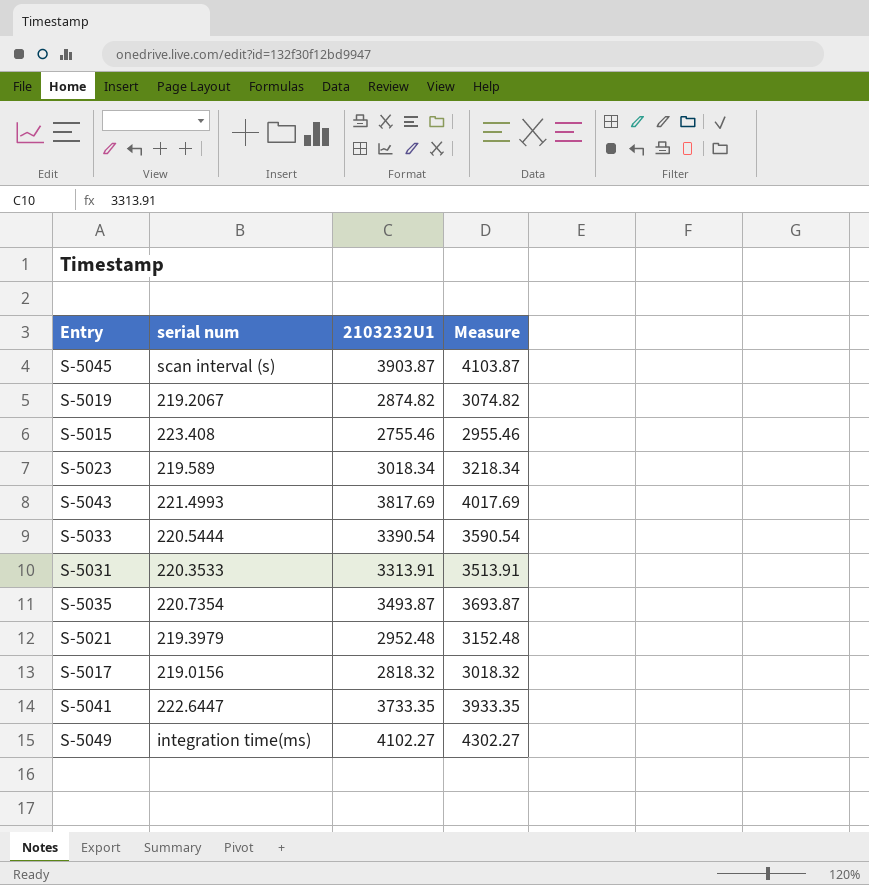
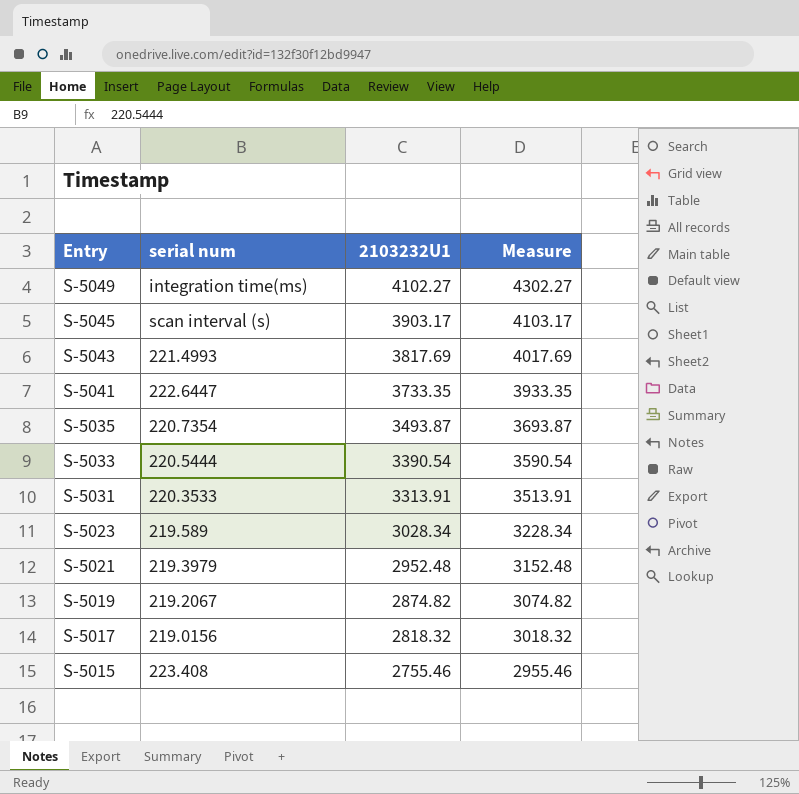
row order: none -> Entry descending
S-5045 | 2103232U1: 3903.87 -> 3903.17
S-5045 | Measure: 4103.87 -> 4103.17
S-5023 | 2103232U1: 3018.34 -> 3028.34
S-5023 | Measure: 3218.34 -> 3228.34

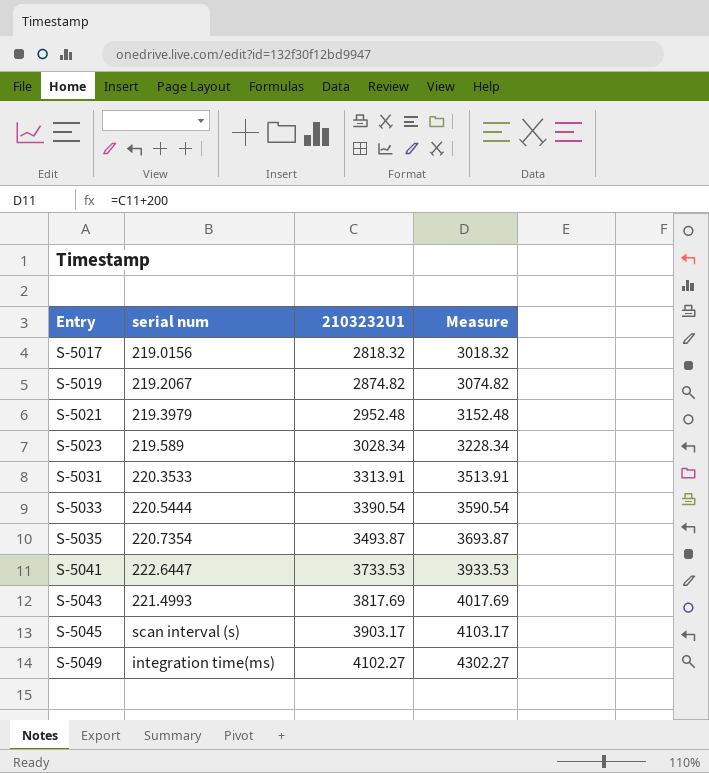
row order: Entry descending -> Entry ascending
row S-5015: 223.408 | 2755.46 | 2955.46 -> none
S-5041 | 2103232U1: 3733.35 -> 3733.53
S-5041 | Measure: 3933.35 -> 3933.53

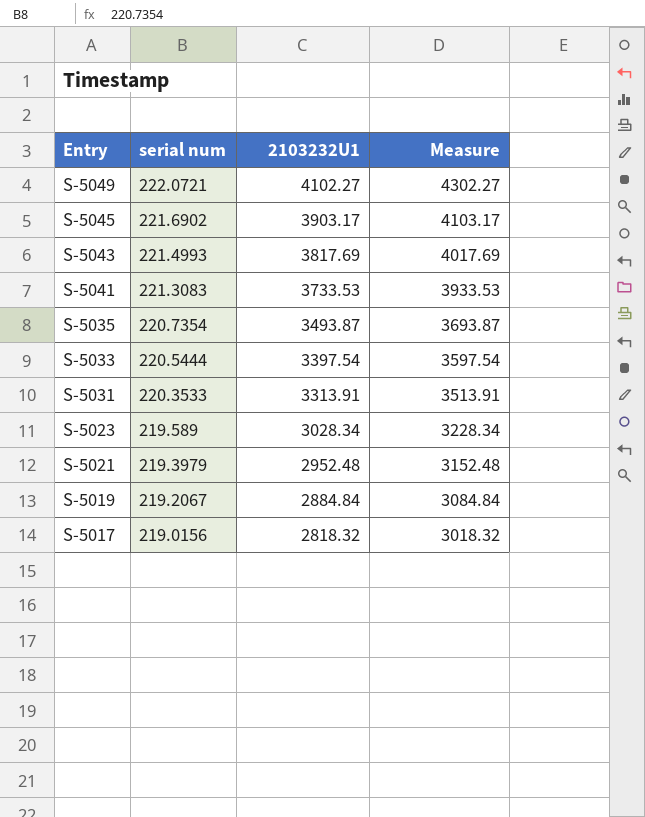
row order: Entry ascending -> Entry descending
S-5049 | serial num: integration time(ms) -> 222.0721
S-5045 | serial num: scan interval (s) -> 221.6902
S-5041 | serial num: 222.6447 -> 221.3083
S-5033 | 2103232U1: 3390.54 -> 3397.54
S-5033 | Measure: 3590.54 -> 3597.54
S-5019 | 2103232U1: 2874.82 -> 2884.84
S-5019 | Measure: 3074.82 -> 3084.84

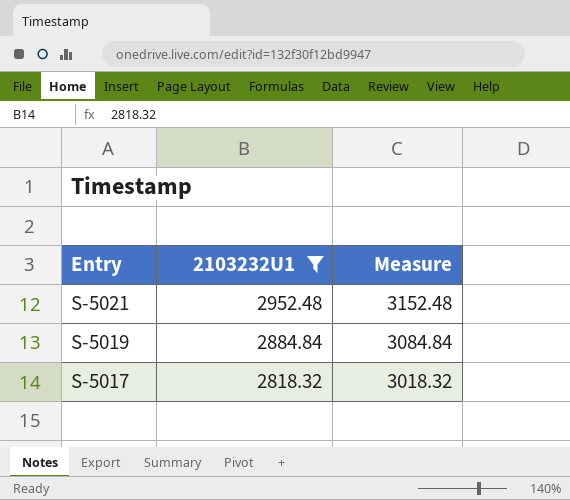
filter: none -> 2103232U1 <= 2952.48
column serial num | position: 2 -> none

